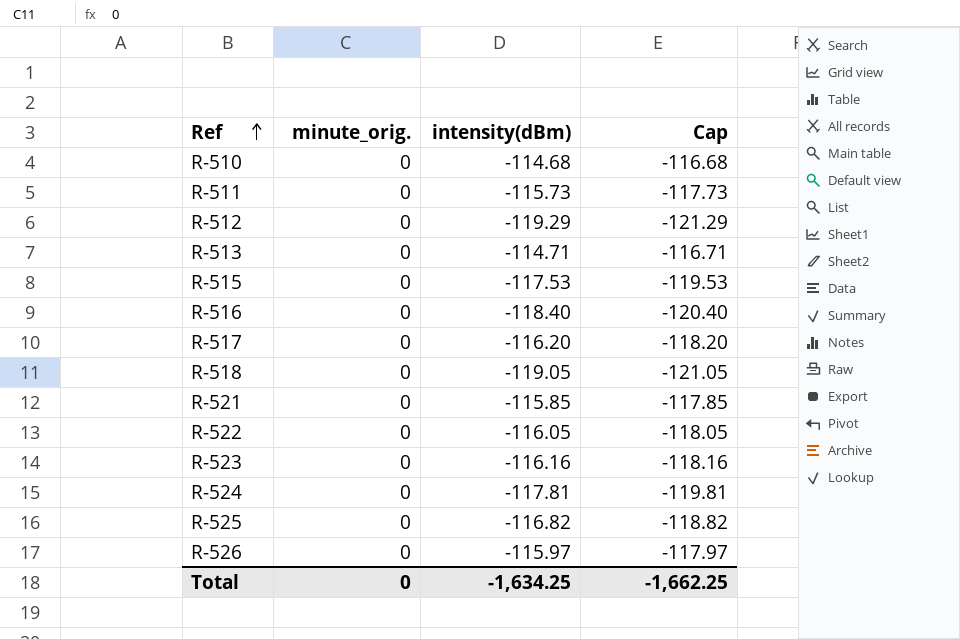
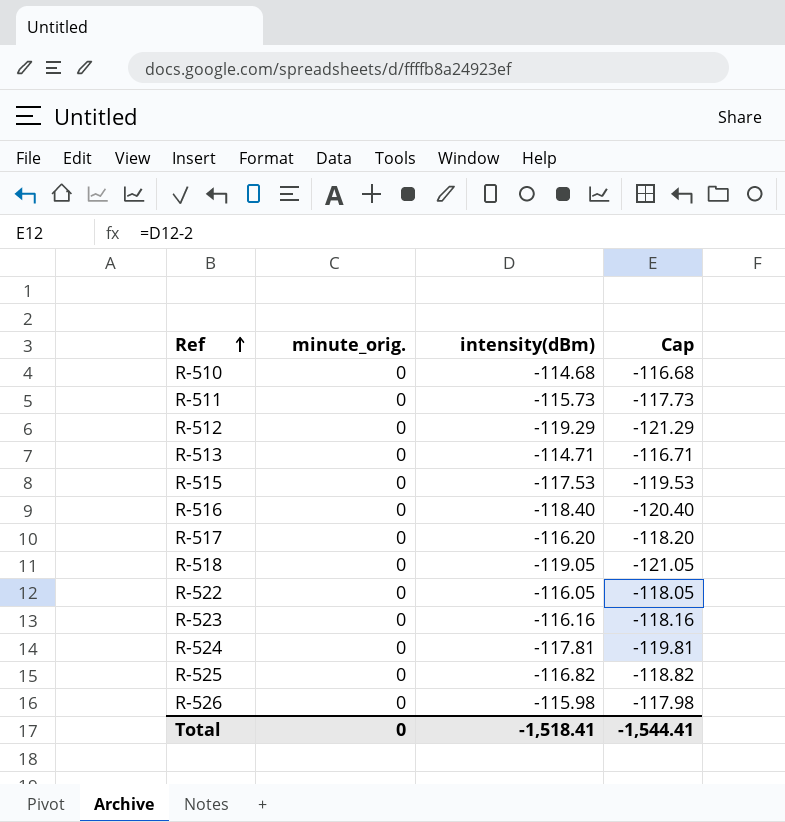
row R-521: 0 | -115.85 | -117.85 -> none
R-526 | intensity(dBm): -115.97 -> -115.98
R-526 | Cap: -117.97 -> -117.98
Total | intensity(dBm): -1,634.25 -> -1,518.41
Total | Cap: -1,662.25 -> -1,544.41

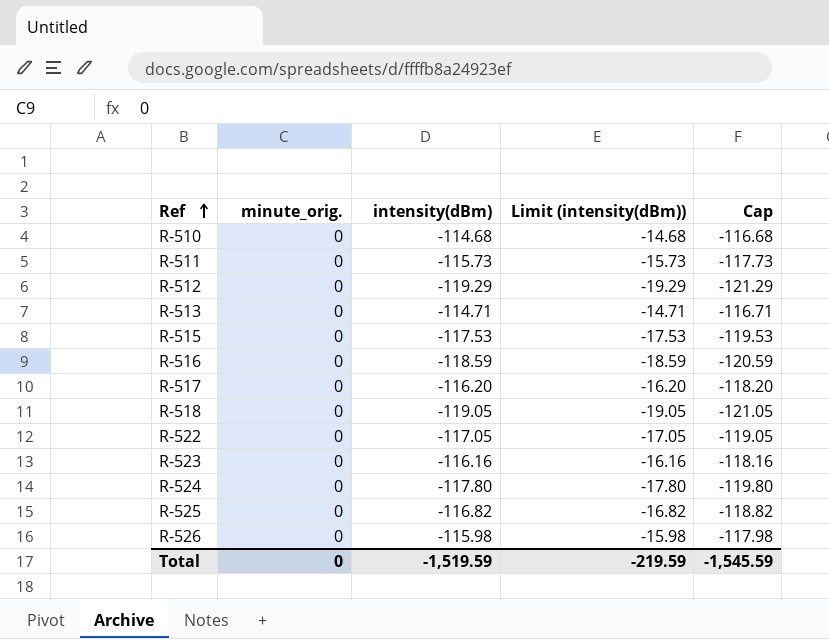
column Limit (intensity(dBm)) | formula: none -> [intensity(dBm)] + 100
R-516 | intensity(dBm): -118.40 -> -118.59
R-516 | Cap: -120.40 -> -120.59
R-522 | intensity(dBm): -116.05 -> -117.05
R-522 | Cap: -118.05 -> -119.05
R-524 | intensity(dBm): -117.81 -> -117.80
R-524 | Cap: -119.81 -> -119.80
Total | intensity(dBm): -1,518.41 -> -1,519.59
Total | Cap: -1,544.41 -> -1,545.59

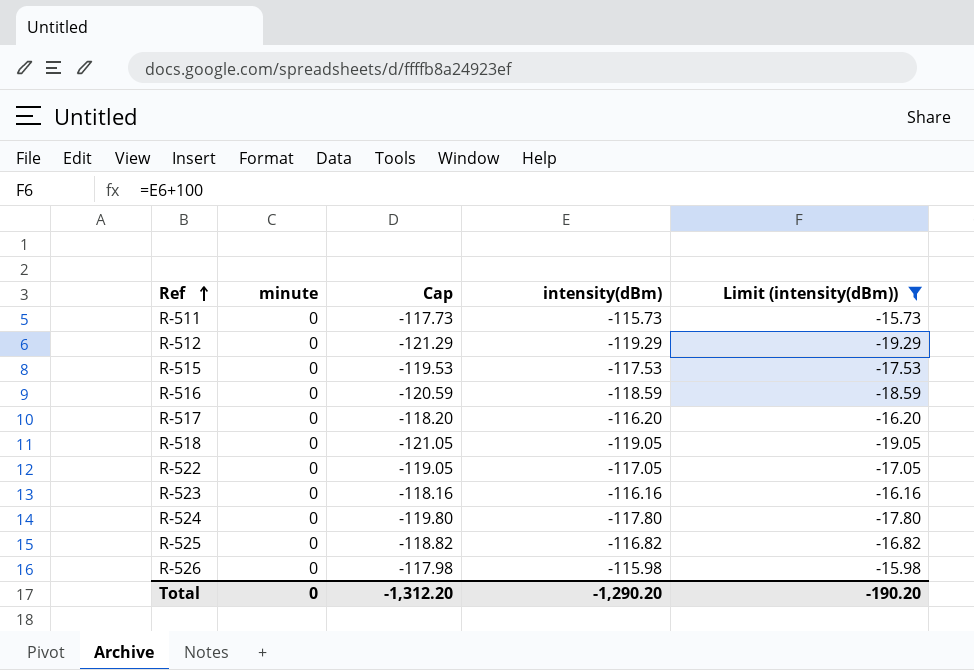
filter: none -> Limit (intensity(dBm)) <= -15.73
column name: minute_orig. -> minute
column Cap | position: 5 -> 3
Total | Cap: -1,545.59 -> -1,312.20
Total | intensity(dBm): -1,519.59 -> -1,290.20
Total | Limit (intensity(dBm)): -219.59 -> -190.20

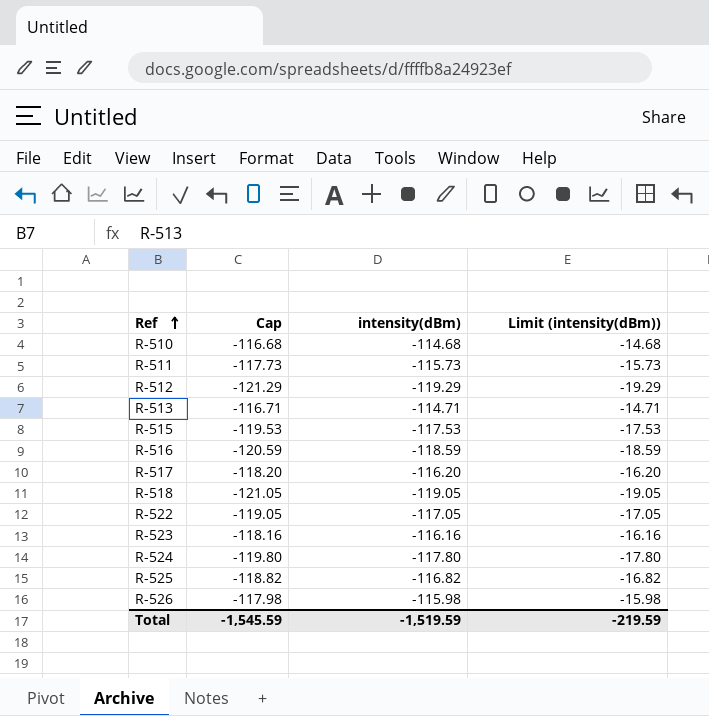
filter: Limit (intensity(dBm)) <= -15.73 -> none
column minute | position: 2 -> none
Total | Cap: -1,312.20 -> -1,545.59
Total | intensity(dBm): -1,290.20 -> -1,519.59
Total | Limit (intensity(dBm)): -190.20 -> -219.59

